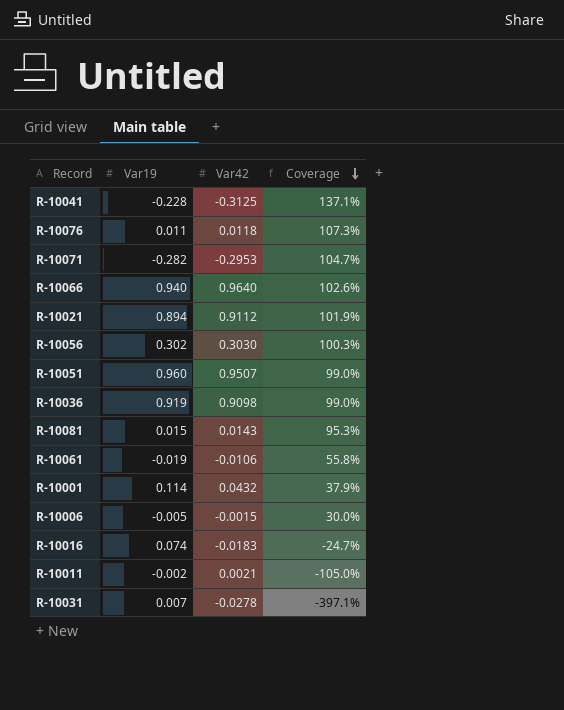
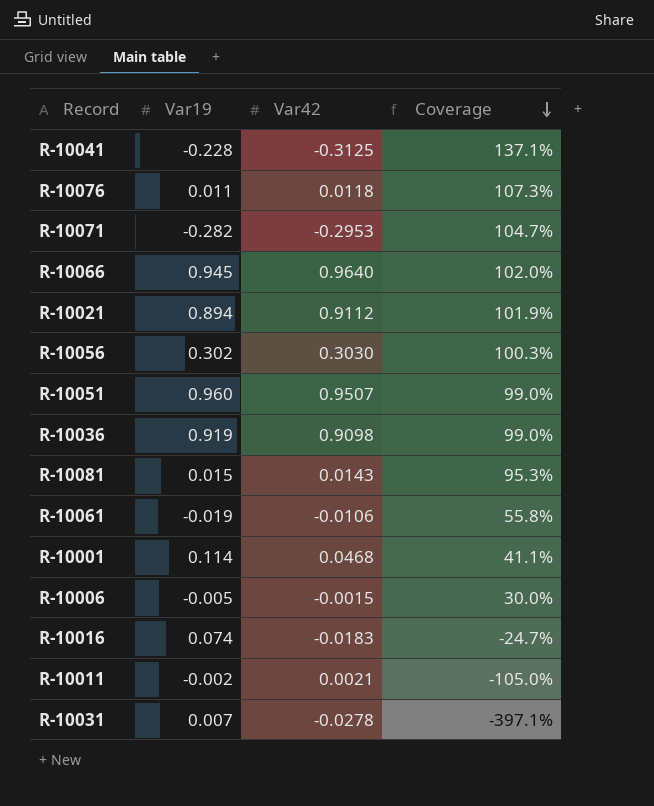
R-10066 | Var19: 0.940 -> 0.945
R-10066 | Coverage: 102.6% -> 102.0%
R-10001 | Var42: 0.0432 -> 0.0468
R-10001 | Coverage: 37.9% -> 41.1%

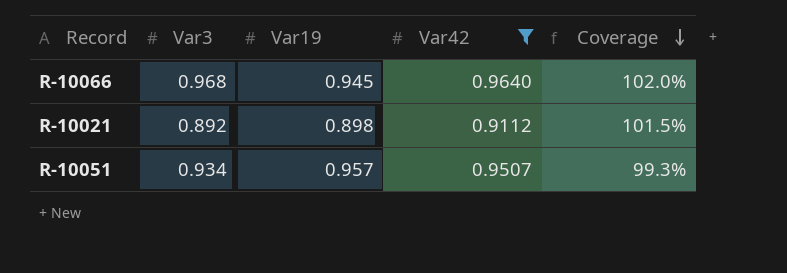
filter: none -> Var42 >= 0.9112
column Var3 | position: none -> 2
R-10021 | Var19: 0.894 -> 0.898
R-10021 | Coverage: 101.9% -> 101.5%
R-10051 | Var19: 0.960 -> 0.957
R-10051 | Coverage: 99.0% -> 99.3%

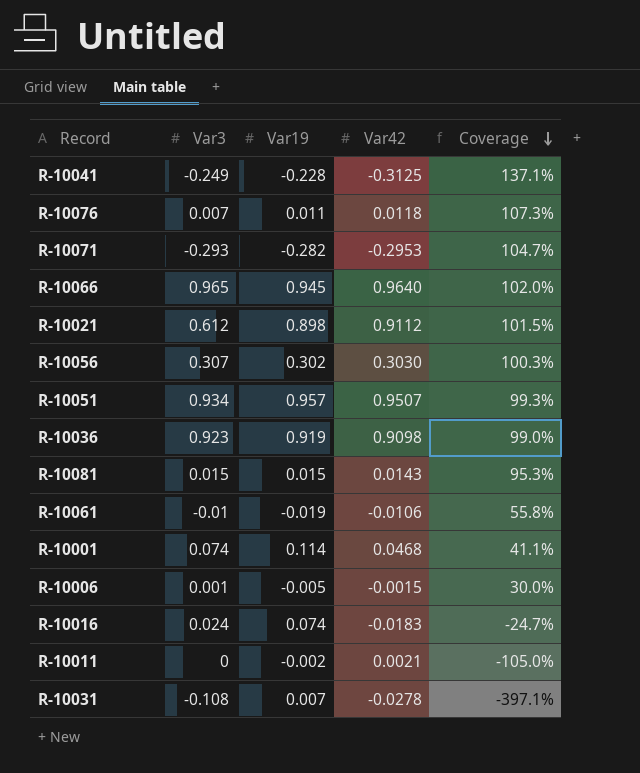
filter: Var42 >= 0.9112 -> none
R-10066 | Var3: 0.968 -> 0.965
R-10021 | Var3: 0.892 -> 0.612

